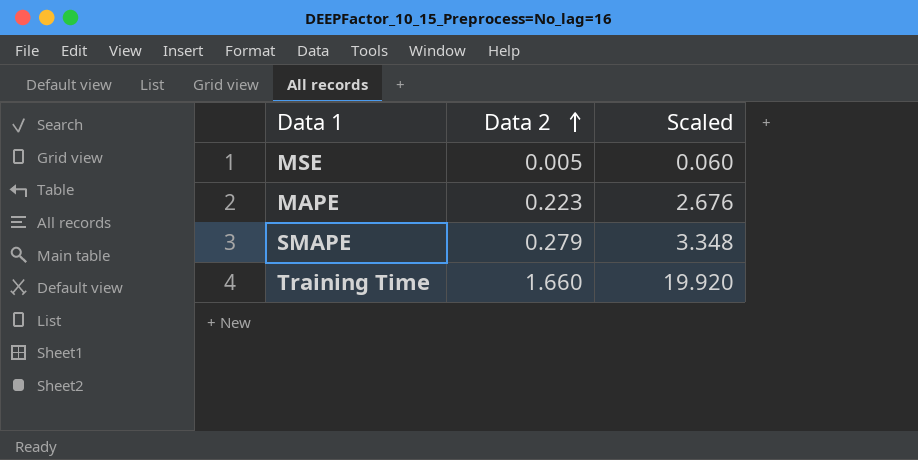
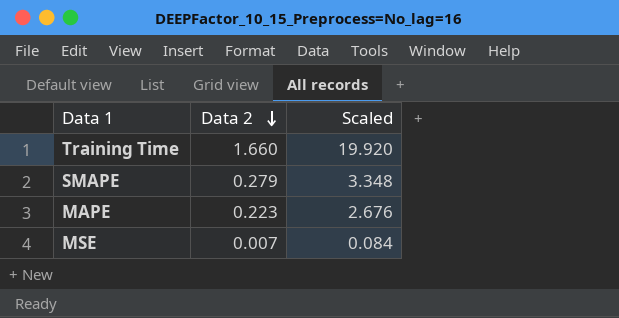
row order: Data 2 ascending -> Data 2 descending
MSE | Data 2: 0.005 -> 0.007
MSE | Scaled: 0.060 -> 0.084

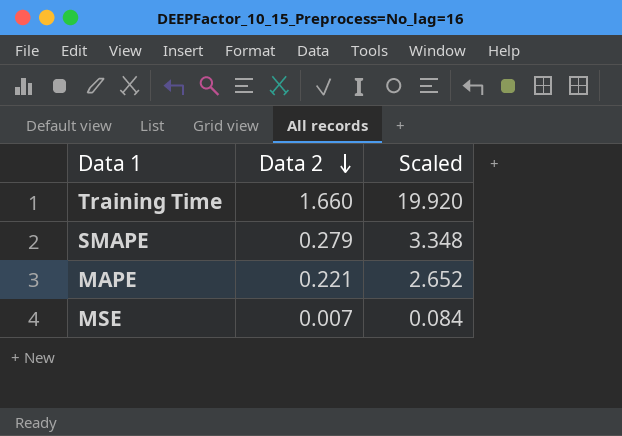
MAPE | Data 2: 0.223 -> 0.221
MAPE | Scaled: 2.676 -> 2.652

